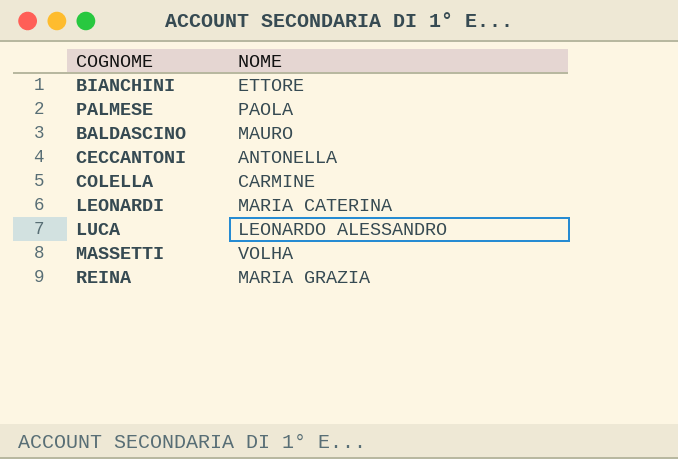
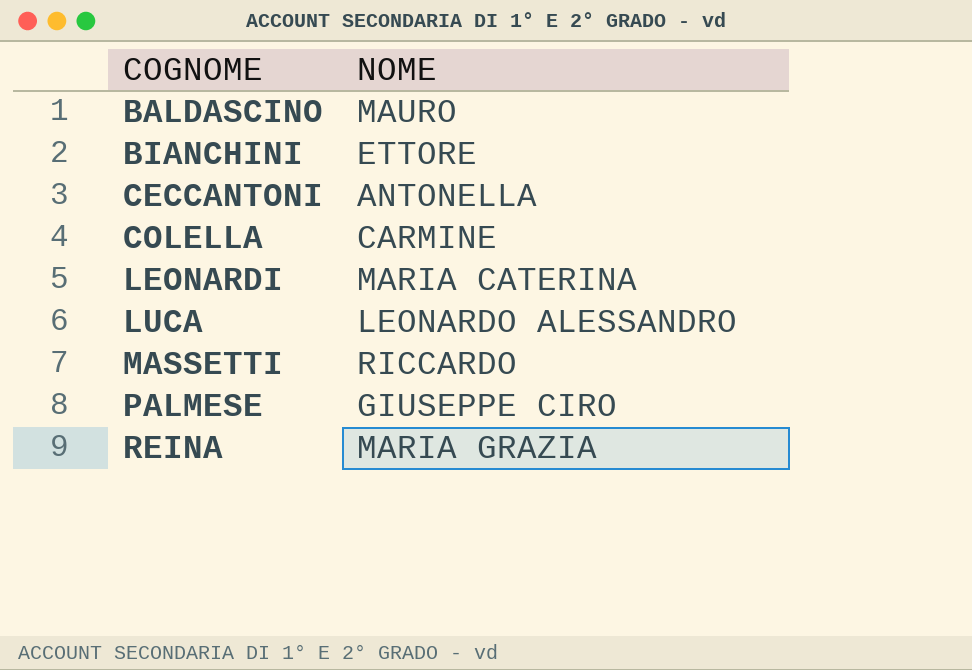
row order: none -> COGNOME ascending
MASSETTI | NOME: VOLHA -> RICCARDO
PALMESE | NOME: PAOLA -> GIUSEPPE CIRO

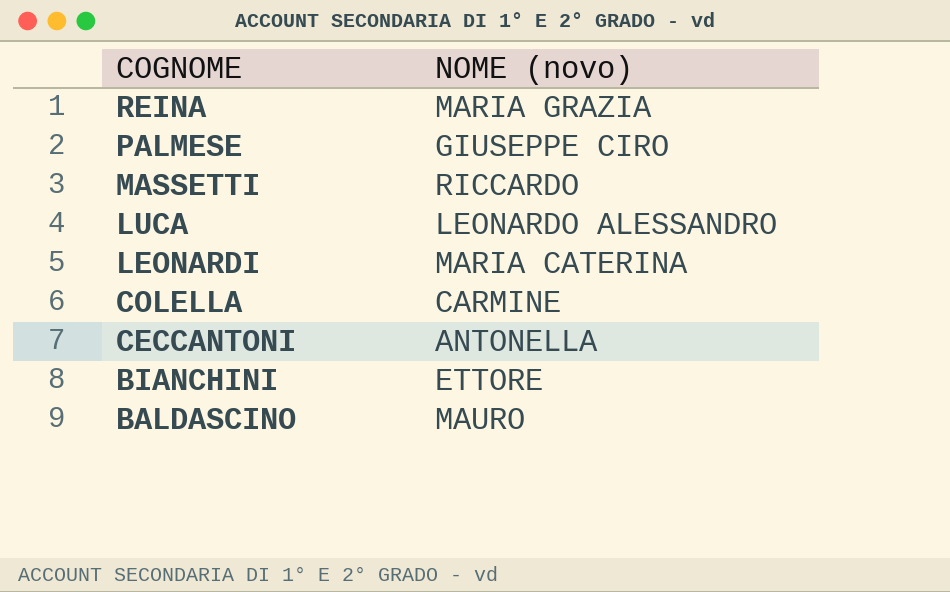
row order: COGNOME ascending -> COGNOME descending
column name: NOME -> NOME (novo)

